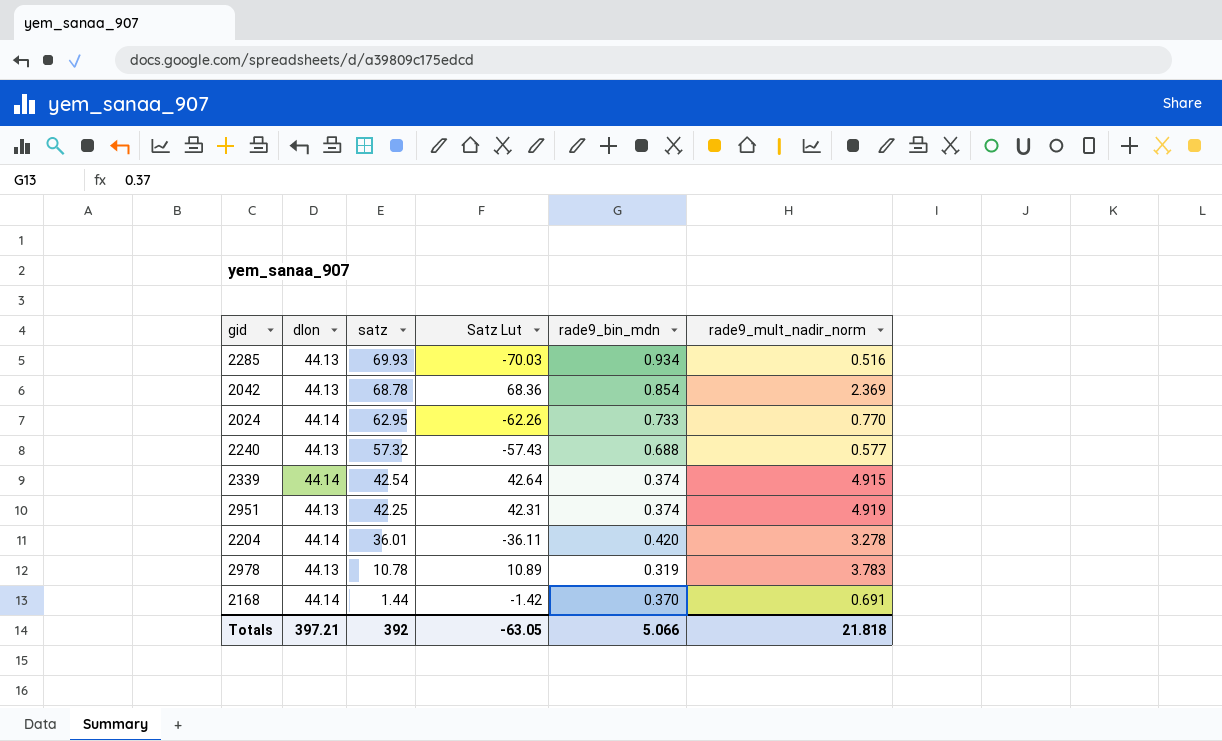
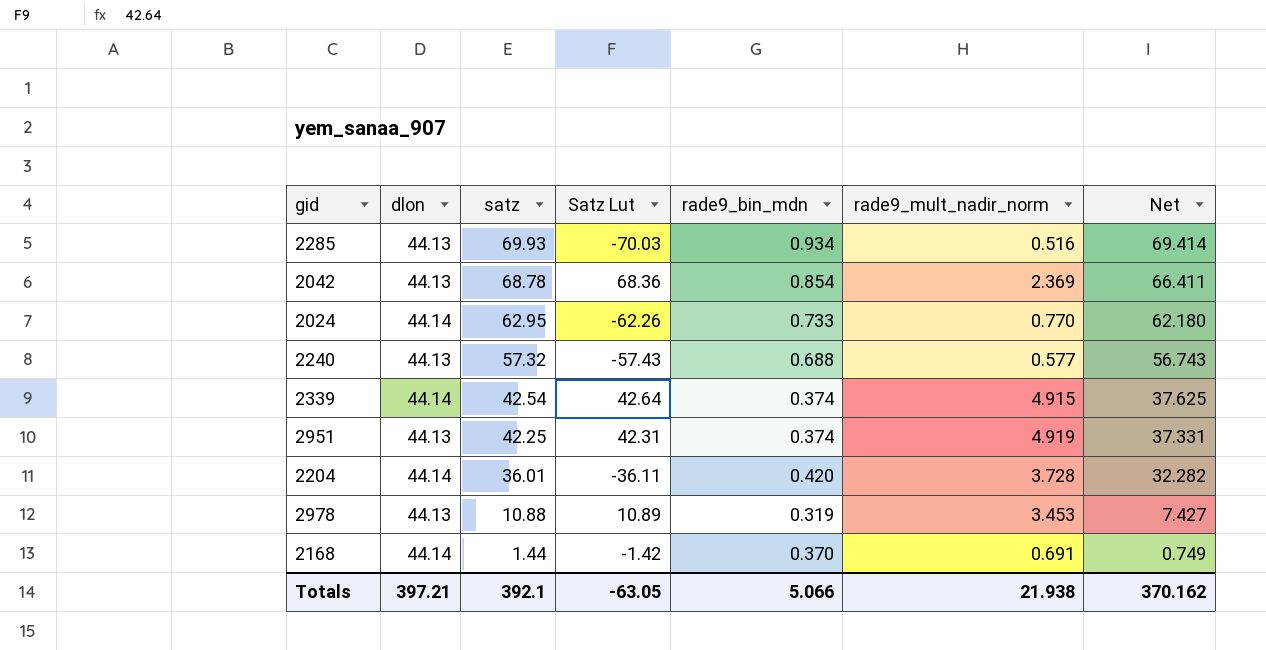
column Net | formula: none -> [satz] - [rade9_mult_nadir_norm]
2204 | rade9_mult_nadir_norm: 3.278 -> 3.728
2978 | satz: 10.78 -> 10.88
2978 | rade9_mult_nadir_norm: 3.783 -> 3.453
Totals | satz: 392 -> 392.1
Totals | rade9_mult_nadir_norm: 21.818 -> 21.938

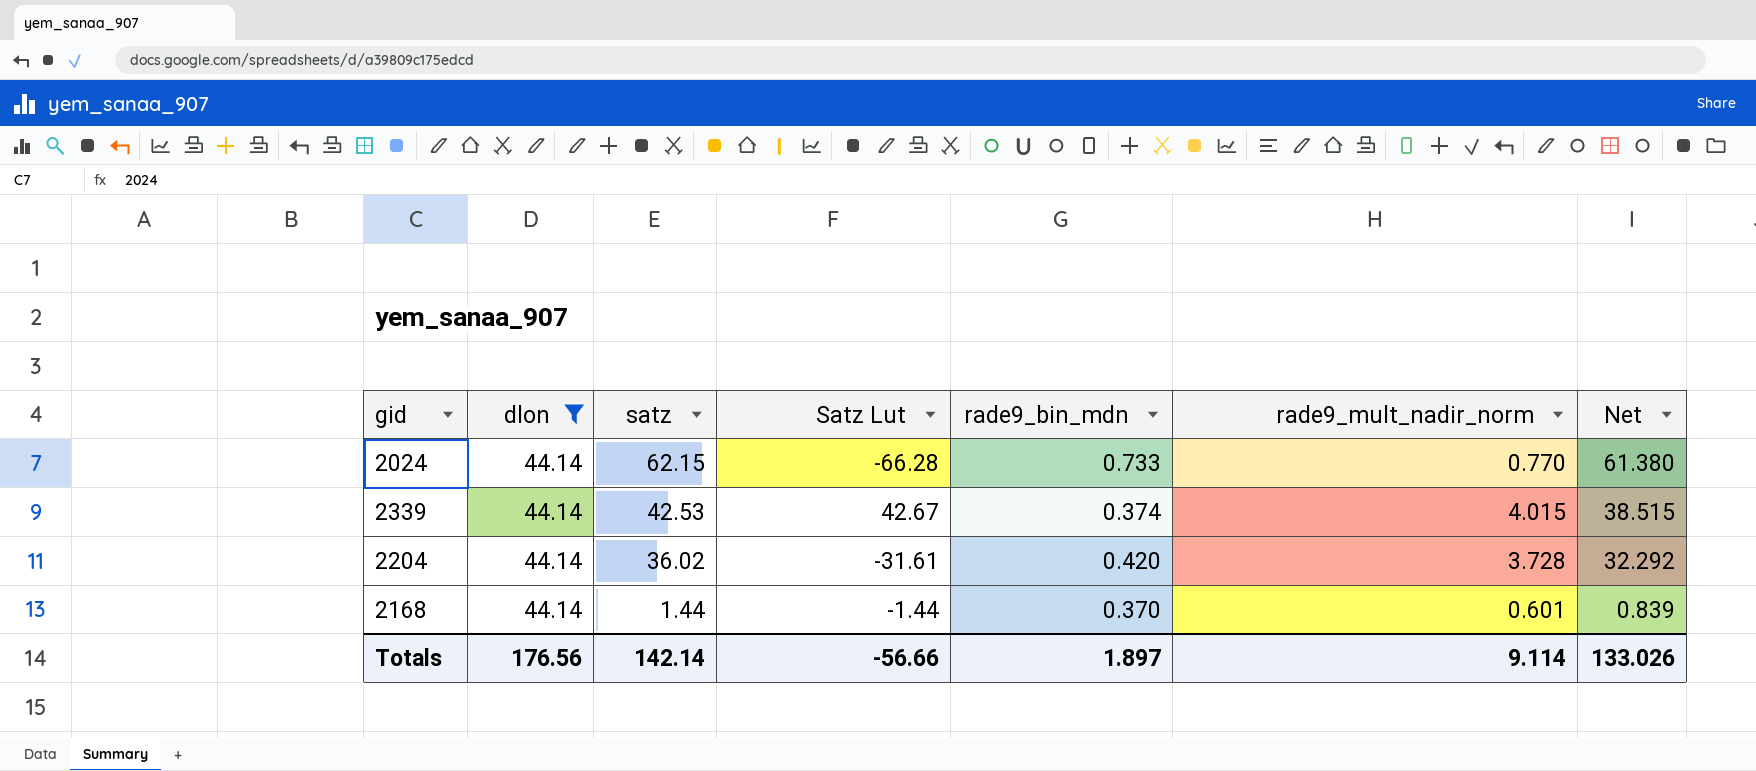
filter: none -> dlon = 44.14
2024 | satz: 62.95 -> 62.15
2024 | Satz Lut: -62.26 -> -66.28
2024 | Net: 62.180 -> 61.380
2339 | satz: 42.54 -> 42.53
2339 | Satz Lut: 42.64 -> 42.67
2339 | rade9_mult_nadir_norm: 4.915 -> 4.015
2339 | Net: 37.625 -> 38.515
2204 | satz: 36.01 -> 36.02
2204 | Satz Lut: -36.11 -> -31.61
2204 | Net: 32.282 -> 32.292
2168 | Satz Lut: -1.42 -> -1.44
2168 | rade9_mult_nadir_norm: 0.691 -> 0.601
2168 | Net: 0.749 -> 0.839
Totals | dlon: 397.21 -> 176.56
Totals | satz: 392.1 -> 142.14
Totals | Satz Lut: -63.05 -> -56.66
Totals | rade9_bin_mdn: 5.066 -> 1.897
Totals | rade9_mult_nadir_norm: 21.938 -> 9.114
Totals | Net: 370.162 -> 133.026

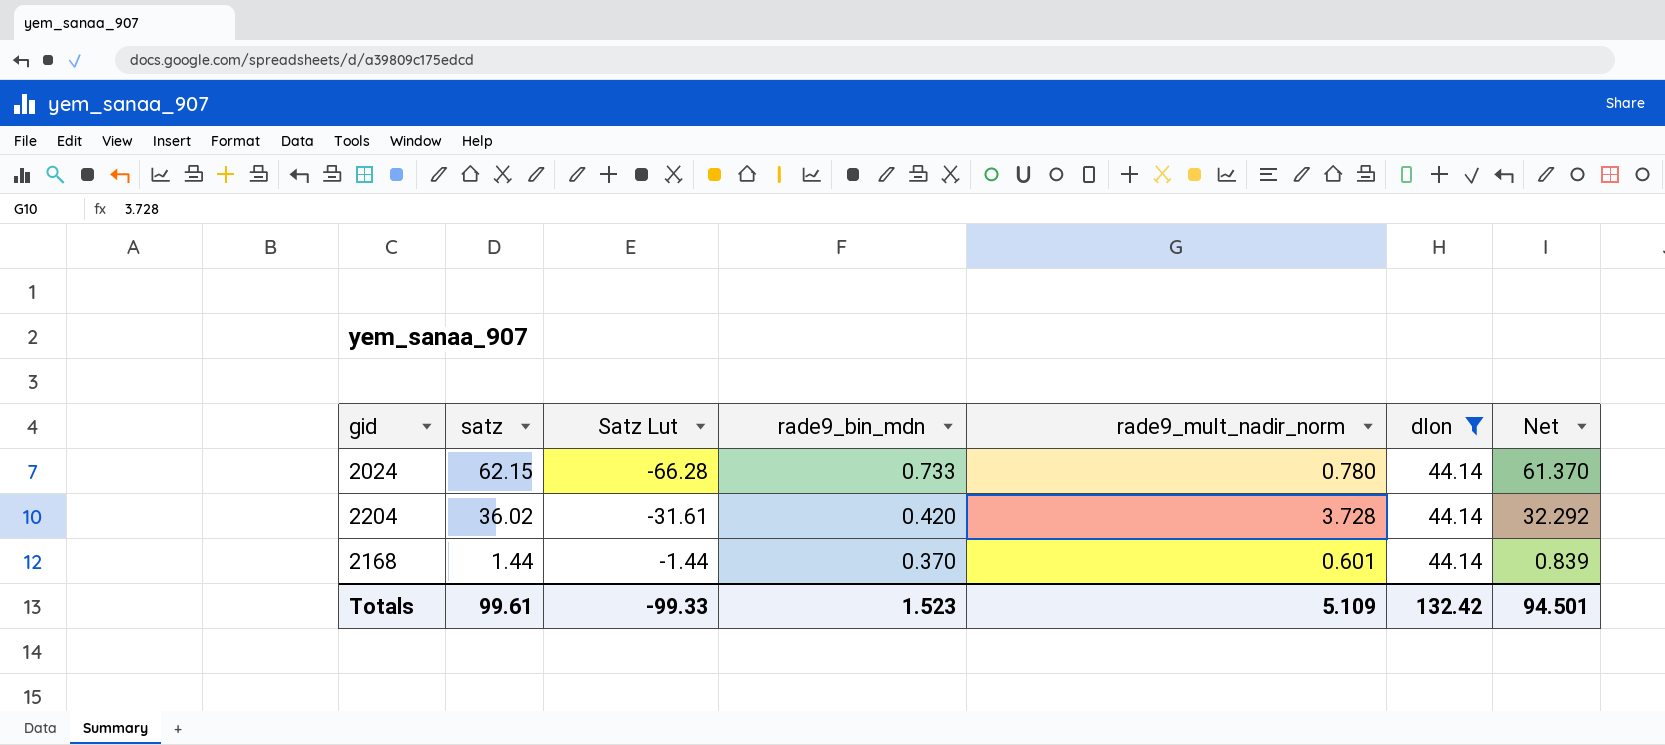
column dlon | position: 2 -> 6
row 2339: 44.14 | 42.53 | 42.67 | 0.374 | 4.015 | 38.515 -> none
2024 | rade9_mult_nadir_norm: 0.770 -> 0.780
2024 | Net: 61.380 -> 61.370
Totals | satz: 142.14 -> 99.61
Totals | Satz Lut: -56.66 -> -99.33
Totals | rade9_bin_mdn: 1.897 -> 1.523
Totals | rade9_mult_nadir_norm: 9.114 -> 5.109
Totals | dlon: 176.56 -> 132.42
Totals | Net: 133.026 -> 94.501

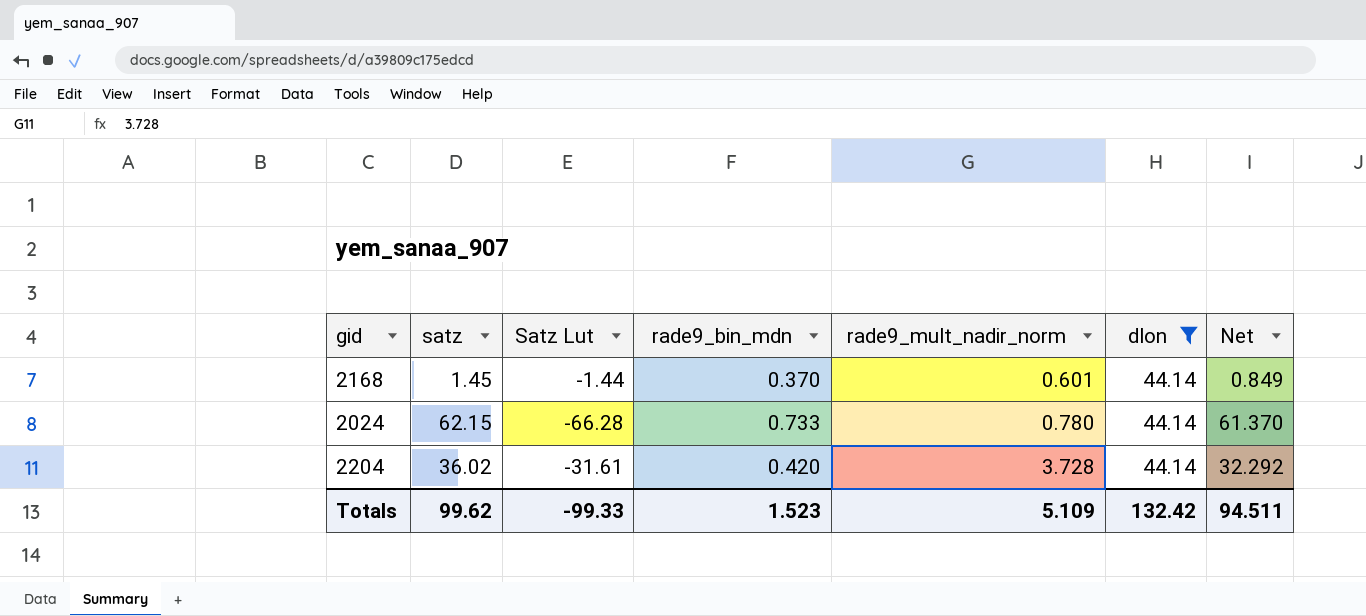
row order: satz descending -> rade9_mult_nadir_norm ascending
2168 | satz: 1.44 -> 1.45
2168 | Net: 0.839 -> 0.849
Totals | satz: 99.61 -> 99.62
Totals | Net: 94.501 -> 94.511

